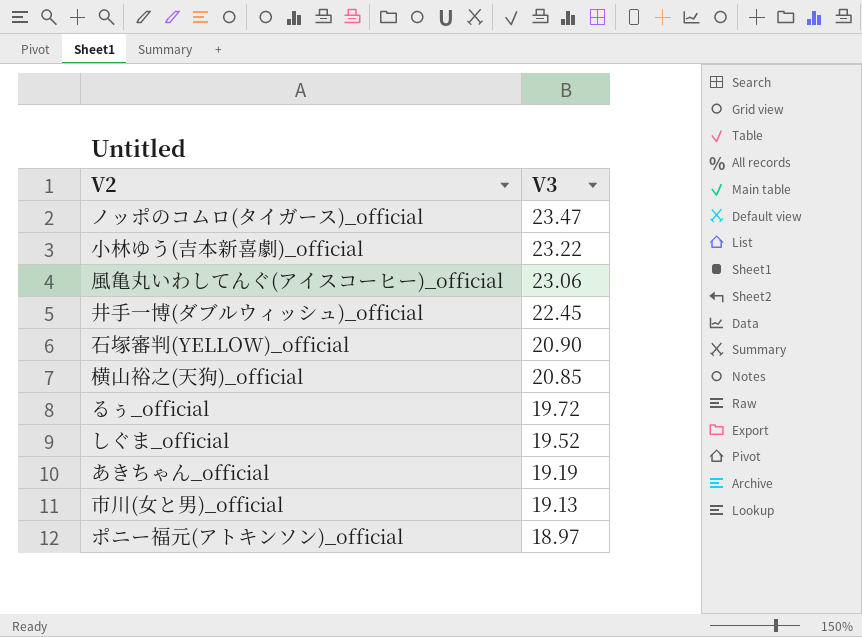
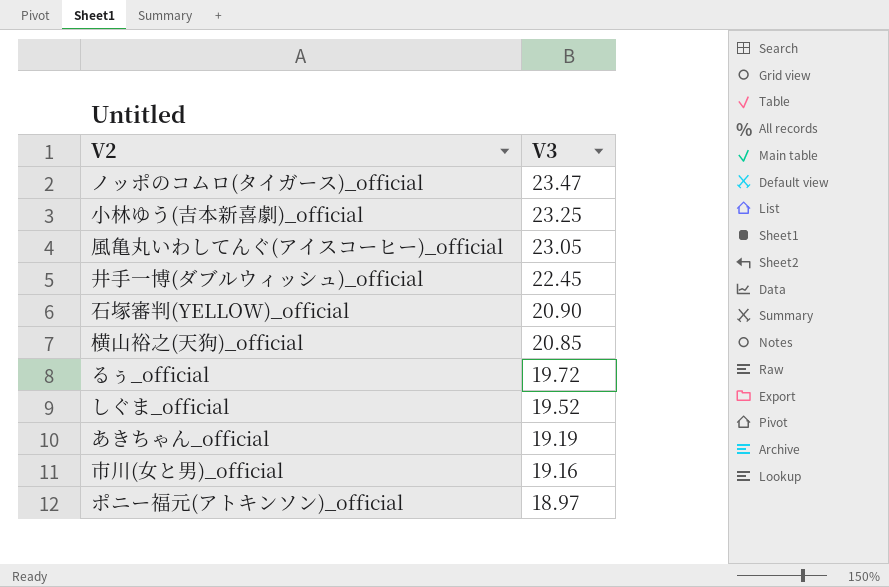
小林ゆう(吉本新喜劇)_official | V3: 23.22 -> 23.25
風亀丸いわしてんぐ(アイスコーヒー)_official | V3: 23.06 -> 23.05
市川(女と男)_official | V3: 19.13 -> 19.16

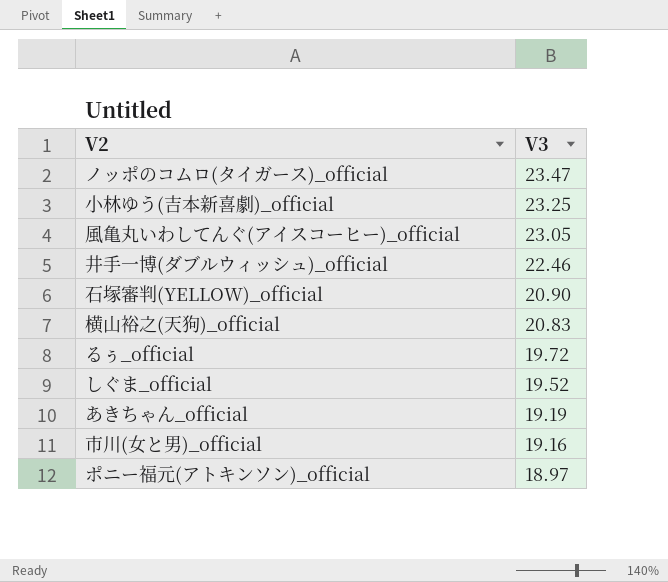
井手一博(ダブルウィッシュ)_official | V3: 22.45 -> 22.46
横山裕之(天狗)_official | V3: 20.85 -> 20.83

